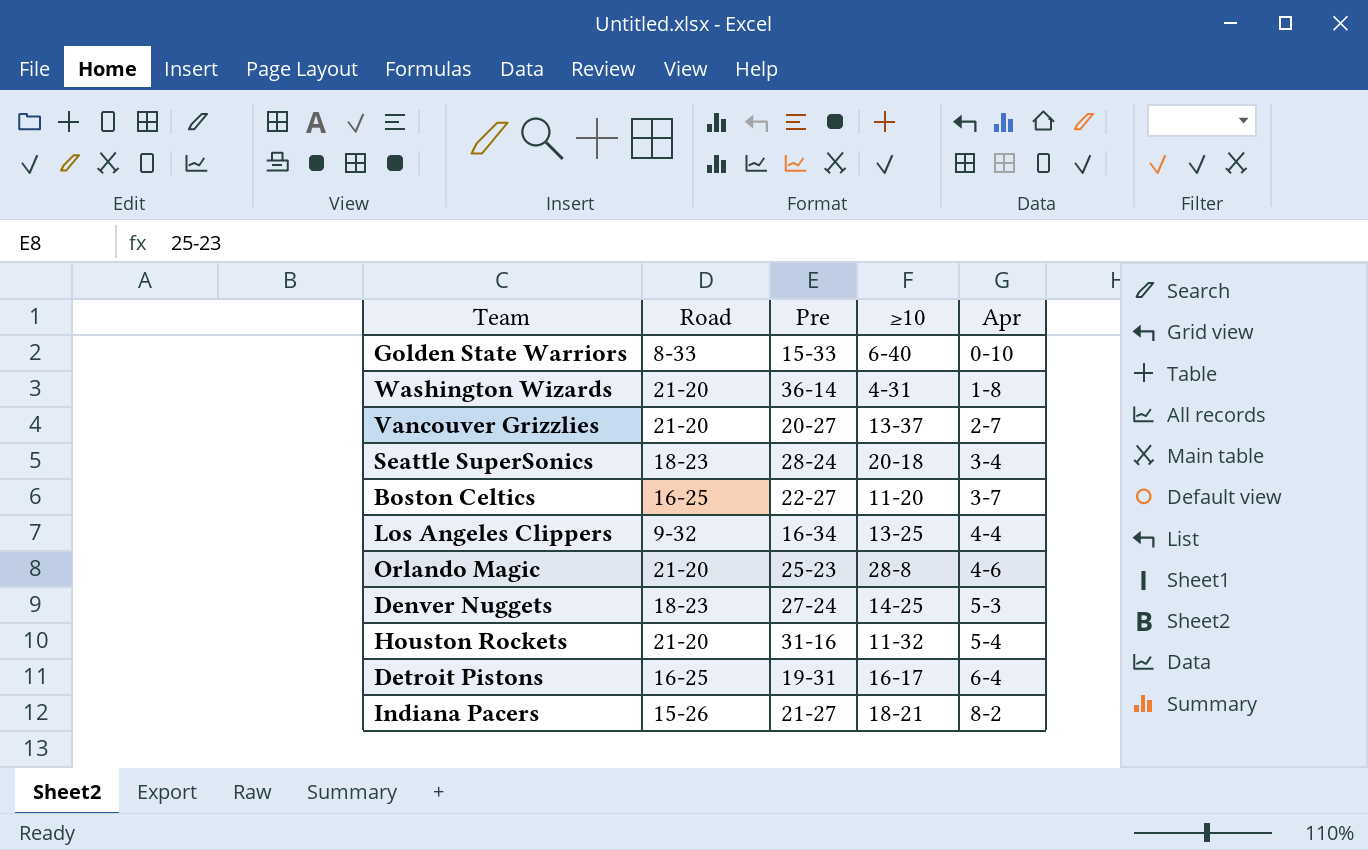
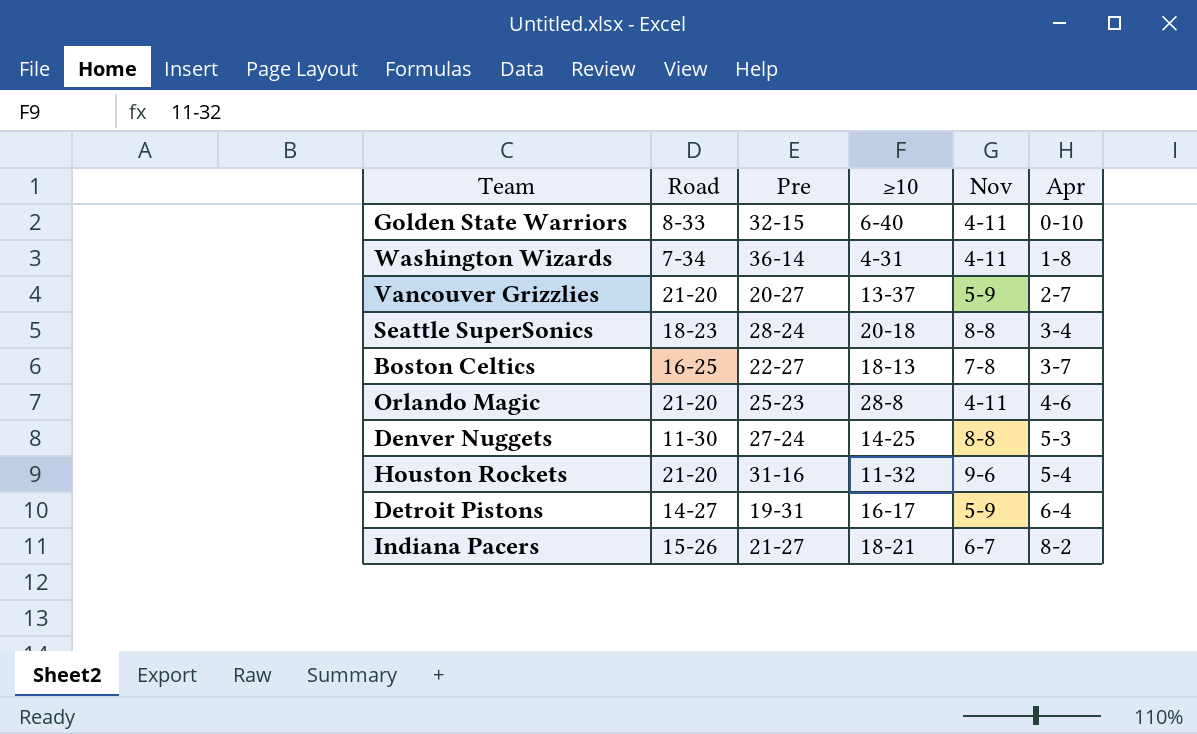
column Nov | position: none -> 5
row Los Angeles Clippers: 9-32 | 16-34 | 13-25 | 4-4 -> none
Golden State Warriors | Pre: 15-33 -> 32-15
Washington Wizards | Road: 21-20 -> 7-34
Boston Celtics | ≥10: 11-20 -> 18-13
Denver Nuggets | Road: 18-23 -> 11-30
Detroit Pistons | Road: 16-25 -> 14-27

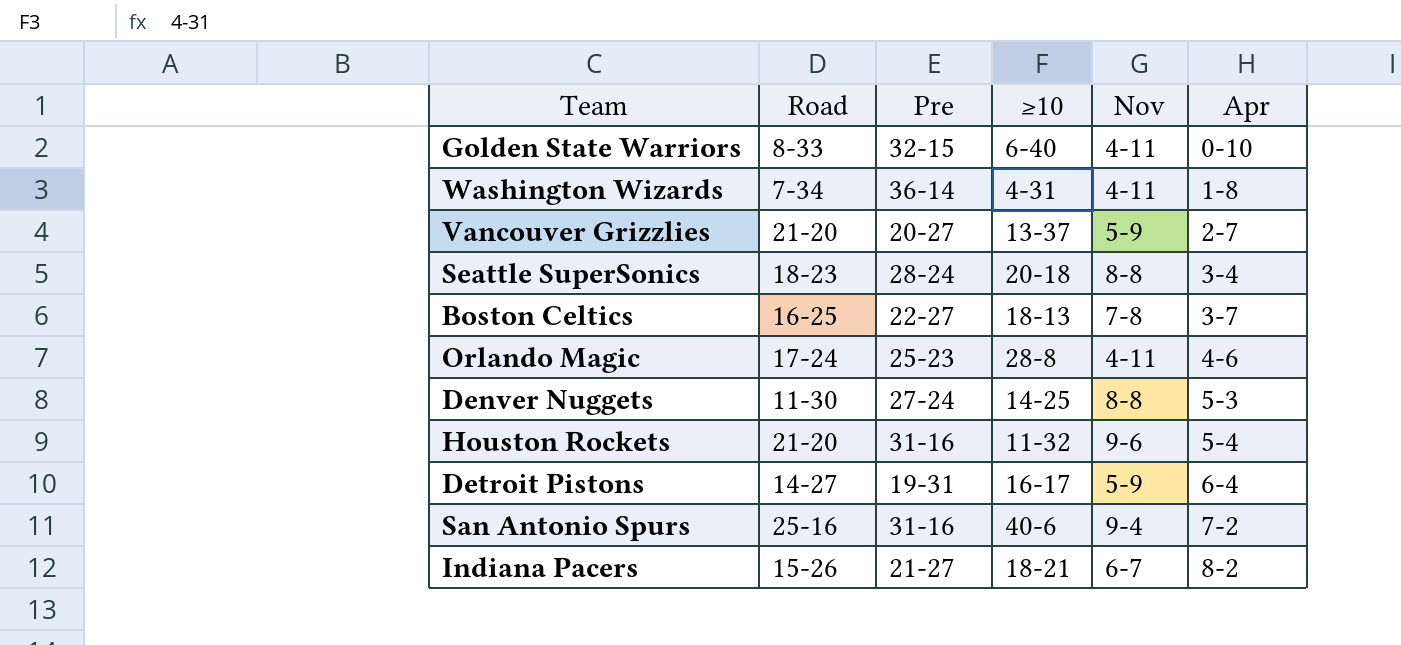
Orlando Magic | Road: 21-20 -> 17-24
row San Antonio Spurs: none -> 25-16 | 31-16 | 40-6 | 9-4 | 7-2

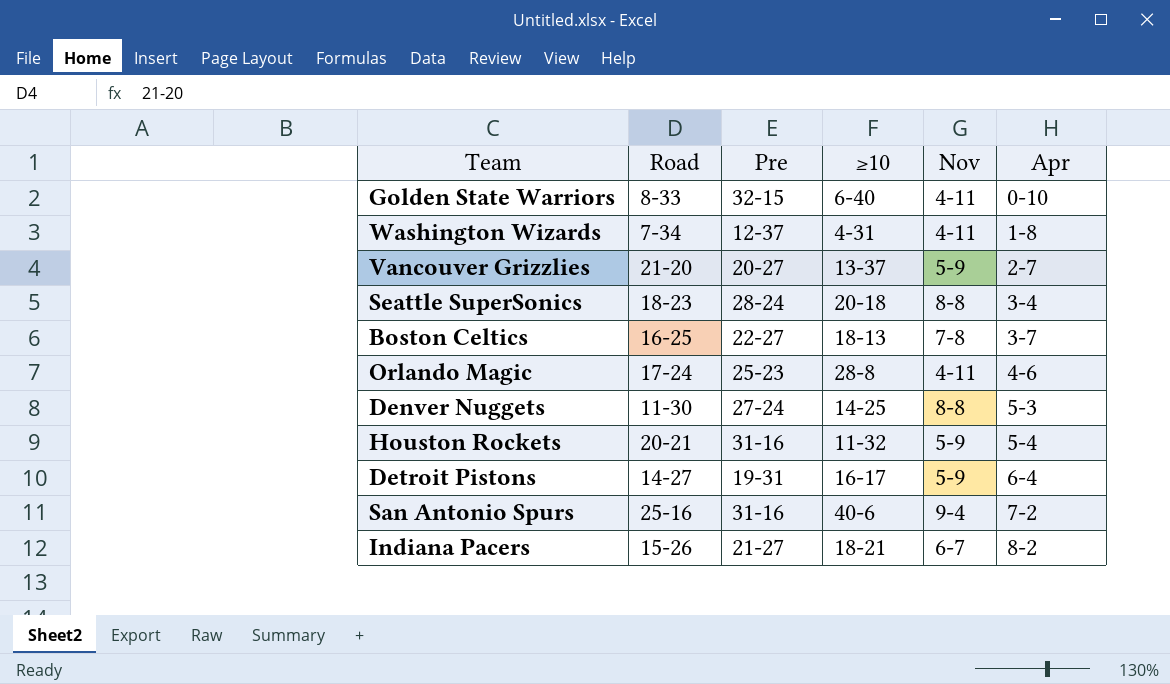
Washington Wizards | Pre: 36-14 -> 12-37
Houston Rockets | Road: 21-20 -> 20-21
Houston Rockets | Nov: 9-6 -> 5-9

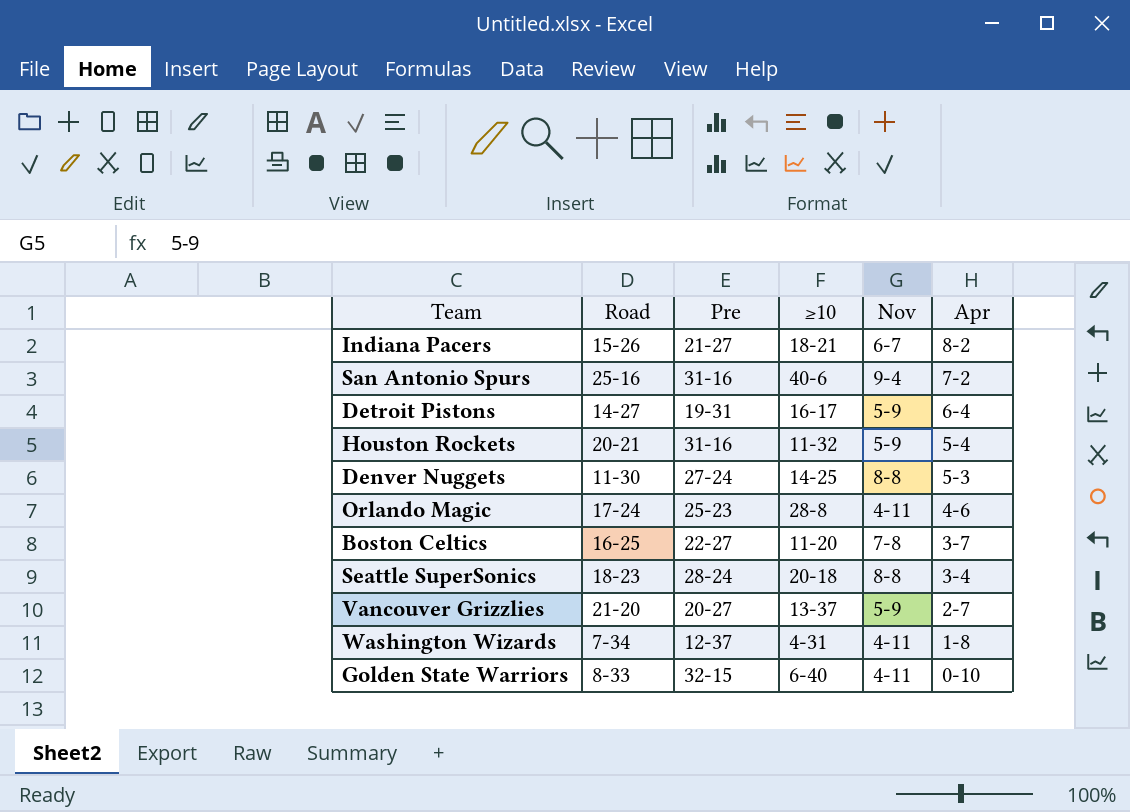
row order: Apr ascending -> Apr descending
Boston Celtics | ≥10: 18-13 -> 11-20

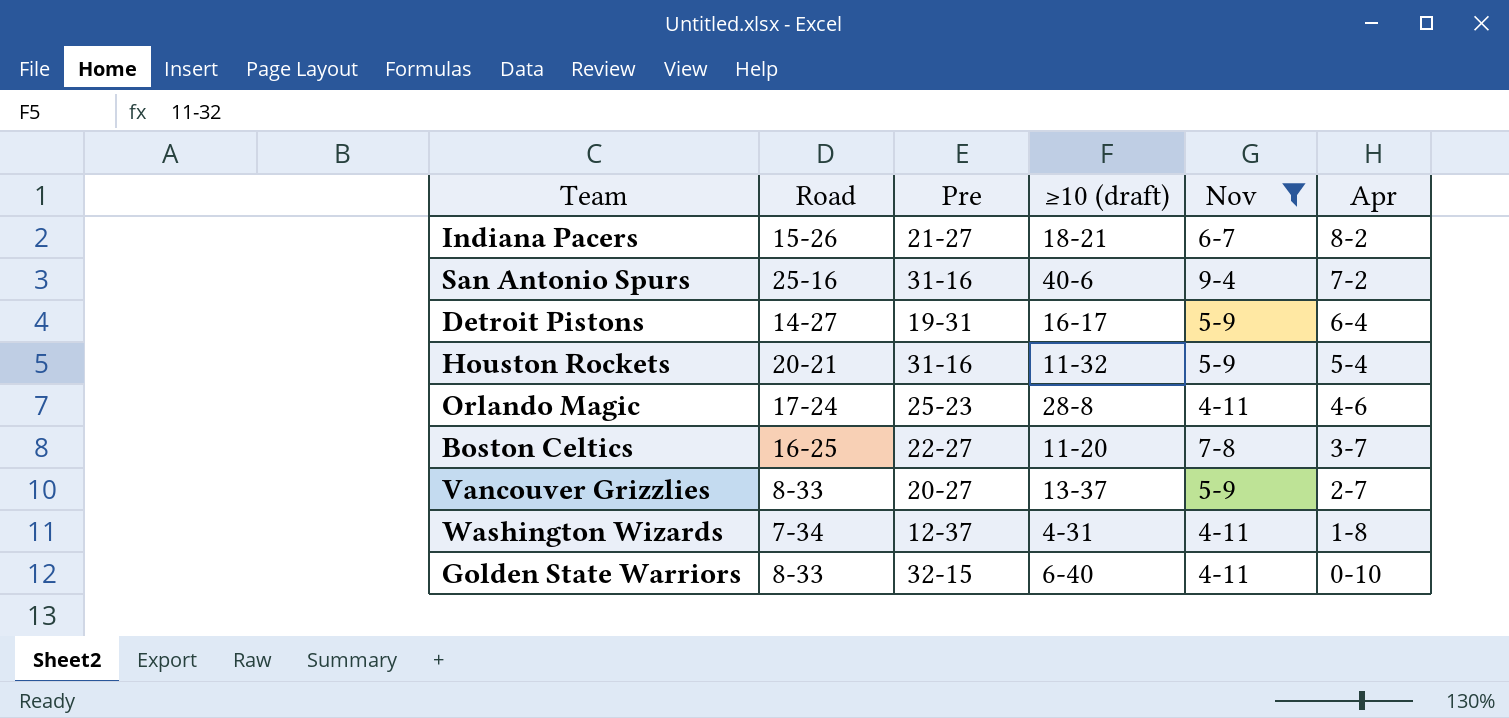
filter: none -> Nov != 8-8
column name: ≥10 -> ≥10 (draft)
Vancouver Grizzlies | Road: 21-20 -> 8-33

